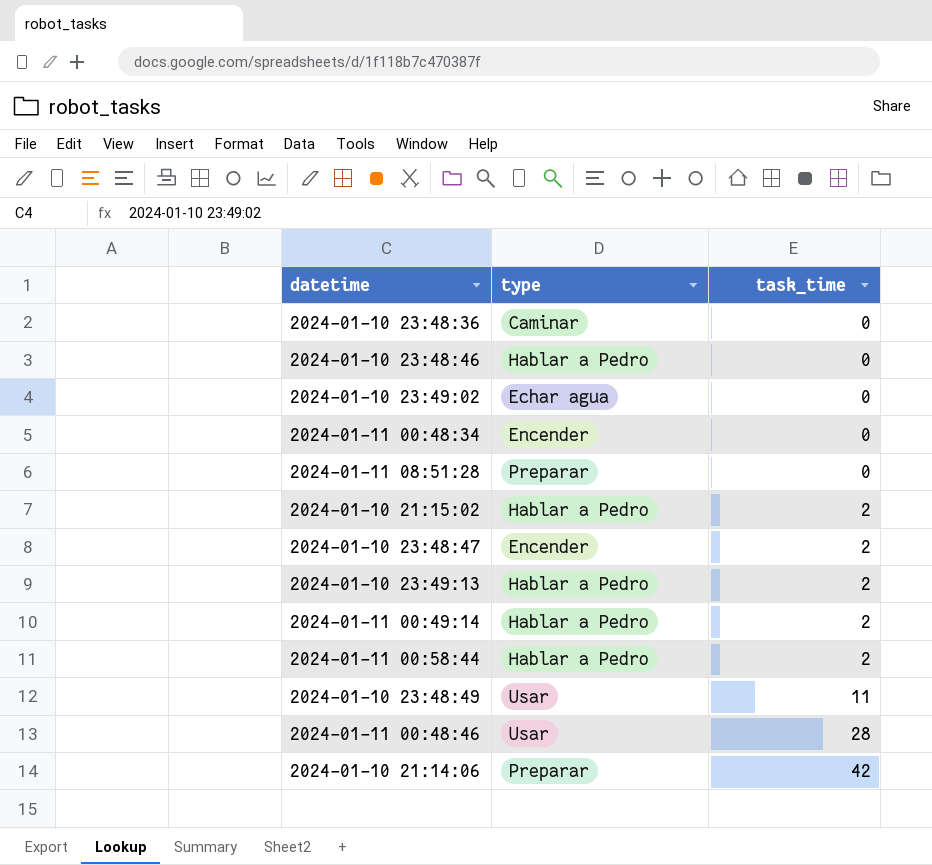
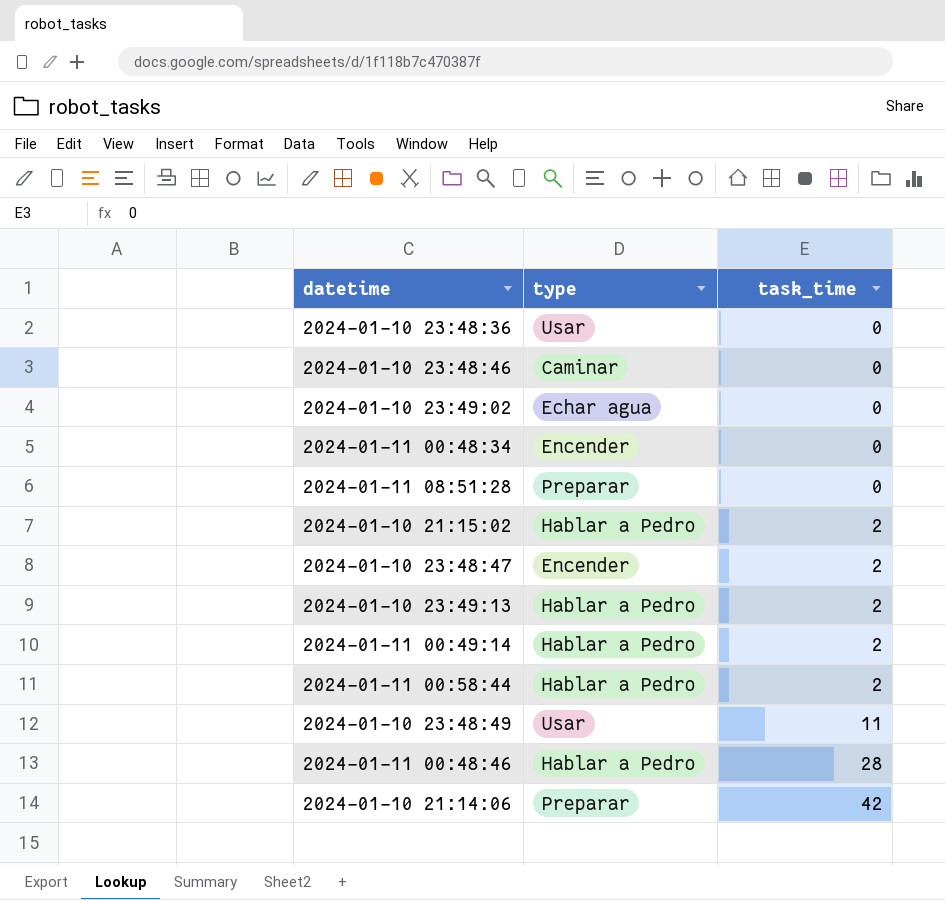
2024-01-10 23:48:36 | type: Caminar -> Usar
2024-01-10 23:48:46 | type: Hablar a Pedro -> Caminar
2024-01-11 00:48:46 | type: Usar -> Hablar a Pedro

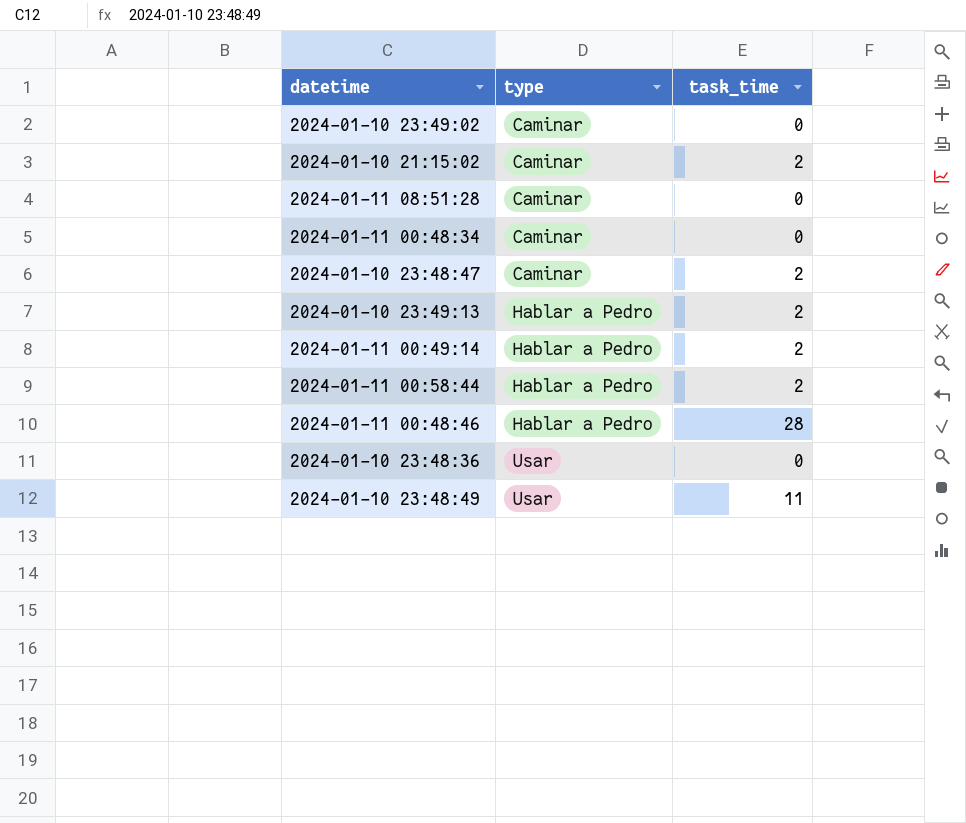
row order: task_time ascending -> type ascending
row 2024-01-10 23:48:46: Caminar | 0 -> none
row 2024-01-10 21:14:06: Preparar | 42 -> none
2024-01-10 23:49:02 | type: Echar agua -> Caminar
2024-01-10 21:15:02 | type: Hablar a Pedro -> Caminar
2024-01-11 08:51:28 | type: Preparar -> Caminar
2024-01-11 00:48:34 | type: Encender -> Caminar
2024-01-10 23:48:47 | type: Encender -> Caminar

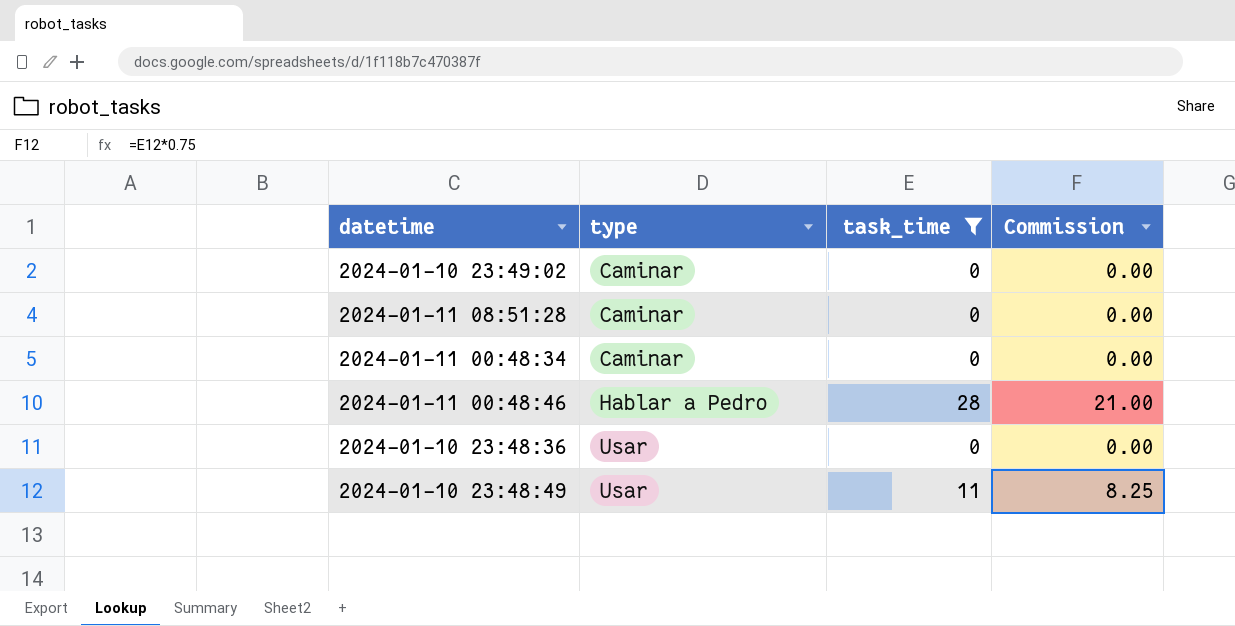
filter: none -> task_time != 2
column Commission | formula: none -> [task_time] * 0.75

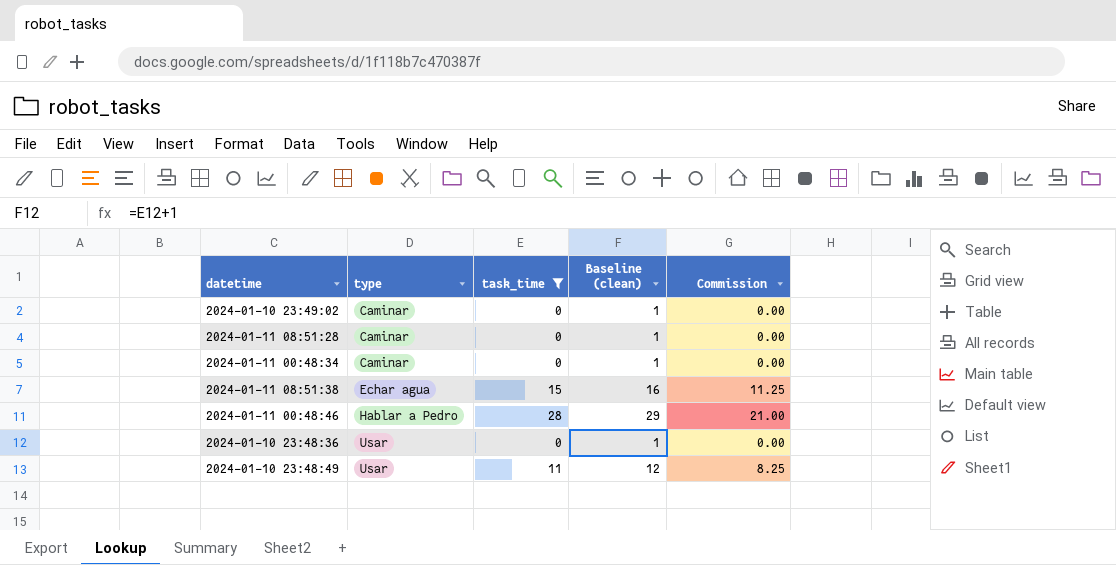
column Baseline (clean) | formula: none -> [task_time] + 1
row 2024-01-11 08:51:38: none -> Echar agua | 15 | 16 | 11.25

